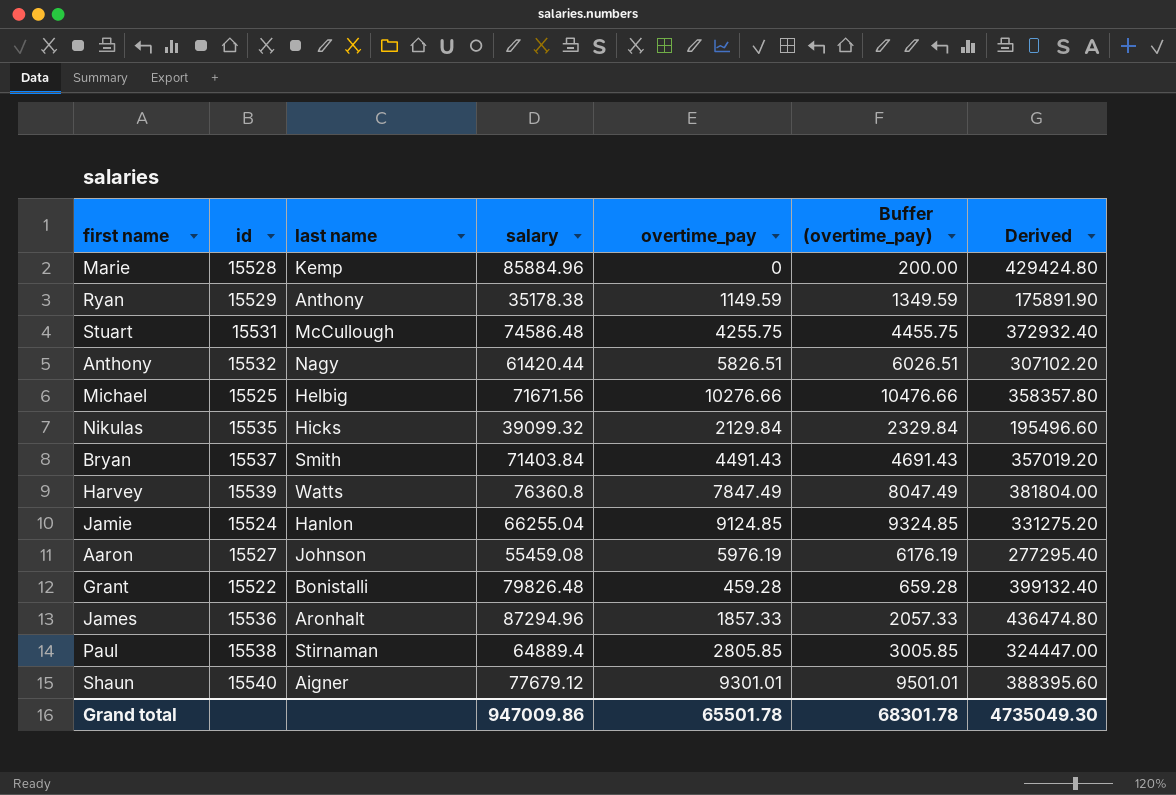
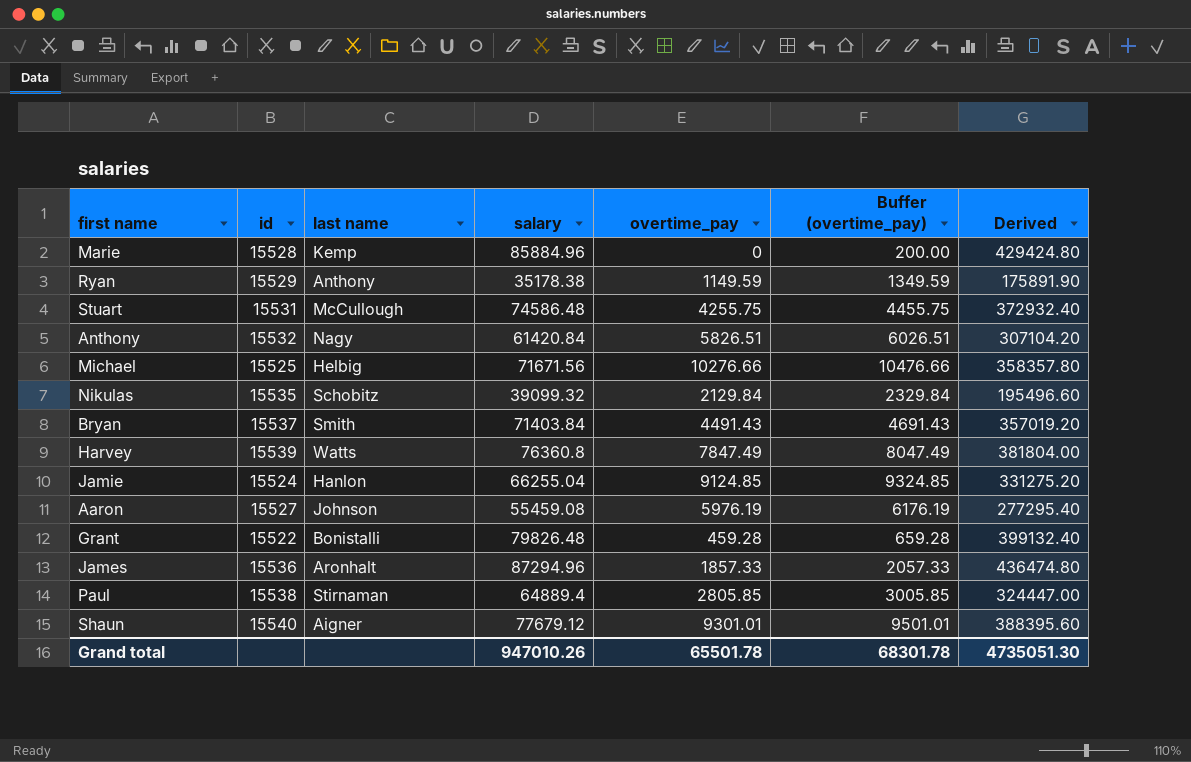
Anthony | salary: 61420.44 -> 61420.84
Anthony | Derived: 307102.20 -> 307104.20
Nikulas | last name: Hicks -> Schobitz
Grand total | salary: 947009.86 -> 947010.26
Grand total | Derived: 4735049.30 -> 4735051.30

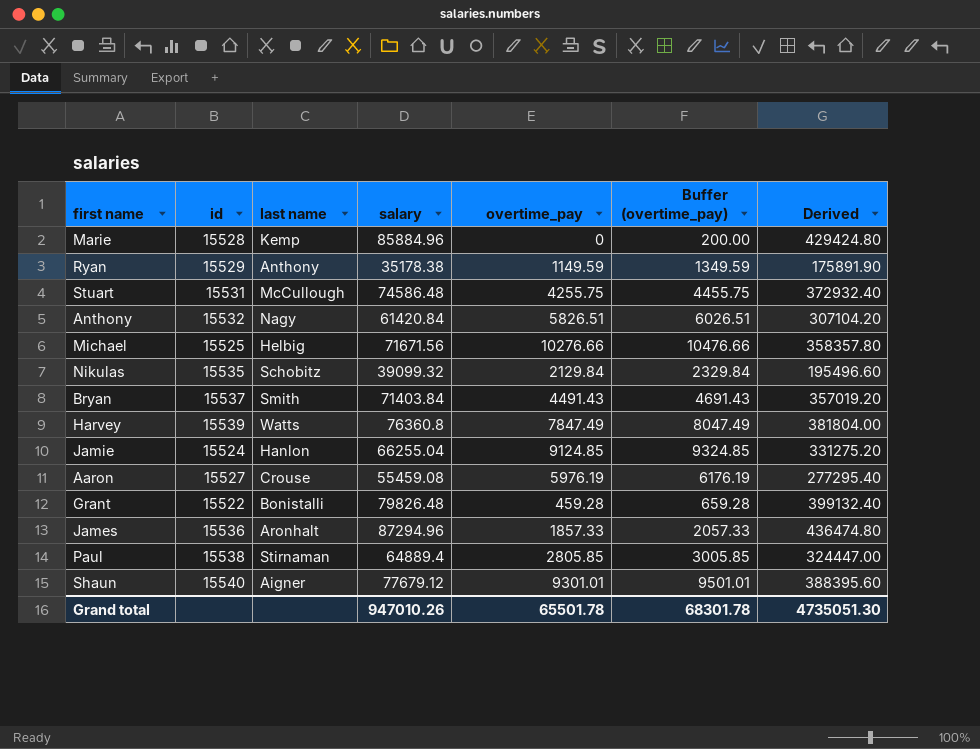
Aaron | last name: Johnson -> Crouse

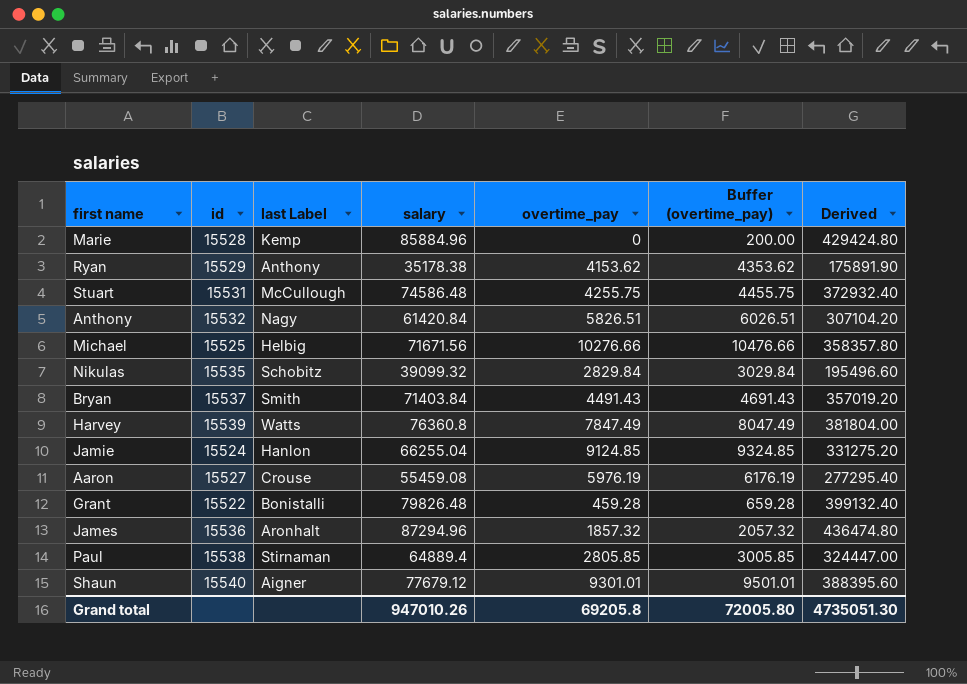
column name: last name -> last Label
Ryan | overtime_pay: 1149.59 -> 4153.62
Ryan | Buffer (overtime_pay): 1349.59 -> 4353.62
Nikulas | overtime_pay: 2129.84 -> 2829.84
Nikulas | Buffer (overtime_pay): 2329.84 -> 3029.84
James | overtime_pay: 1857.33 -> 1857.32
James | Buffer (overtime_pay): 2057.33 -> 2057.32
Grand total | overtime_pay: 65501.78 -> 69205.8
Grand total | Buffer (overtime_pay): 68301.78 -> 72005.80

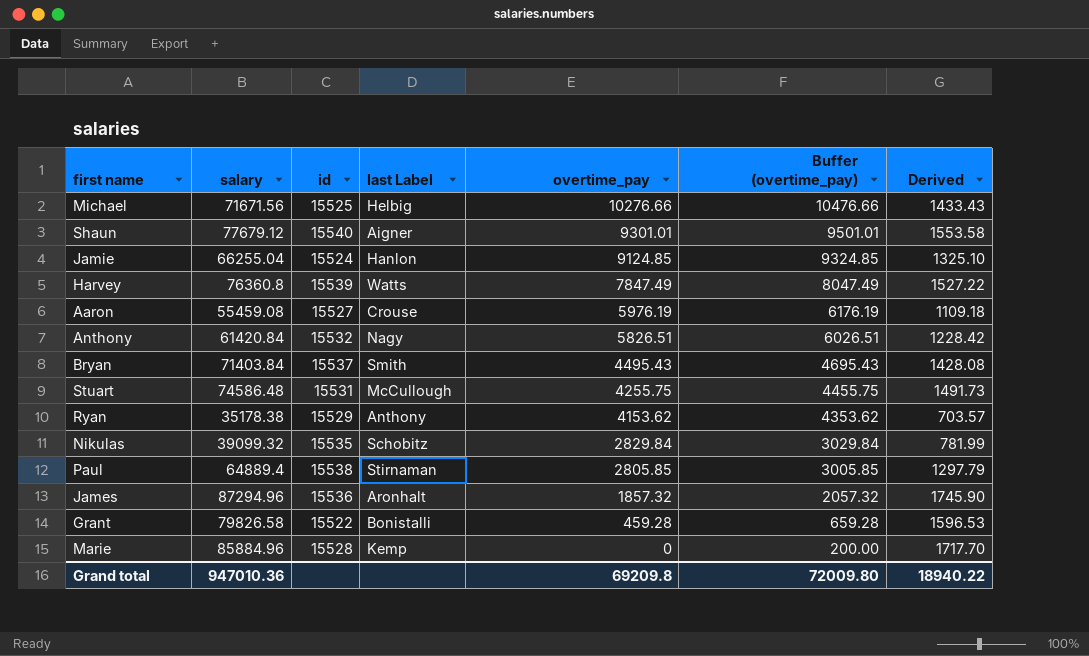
row order: none -> overtime_pay descending
column salary | position: 4 -> 2
column Derived | formula: [salary] * 5 -> [salary] * 0.02
Bryan | overtime_pay: 4491.43 -> 4495.43
Bryan | Buffer (overtime_pay): 4691.43 -> 4695.43
Grant | salary: 79826.48 -> 79826.58
Grand total | salary: 947010.26 -> 947010.36
Grand total | overtime_pay: 69205.8 -> 69209.8
Grand total | Buffer (overtime_pay): 72005.80 -> 72009.80
Grand total | Derived: 4735051.30 -> 18940.22

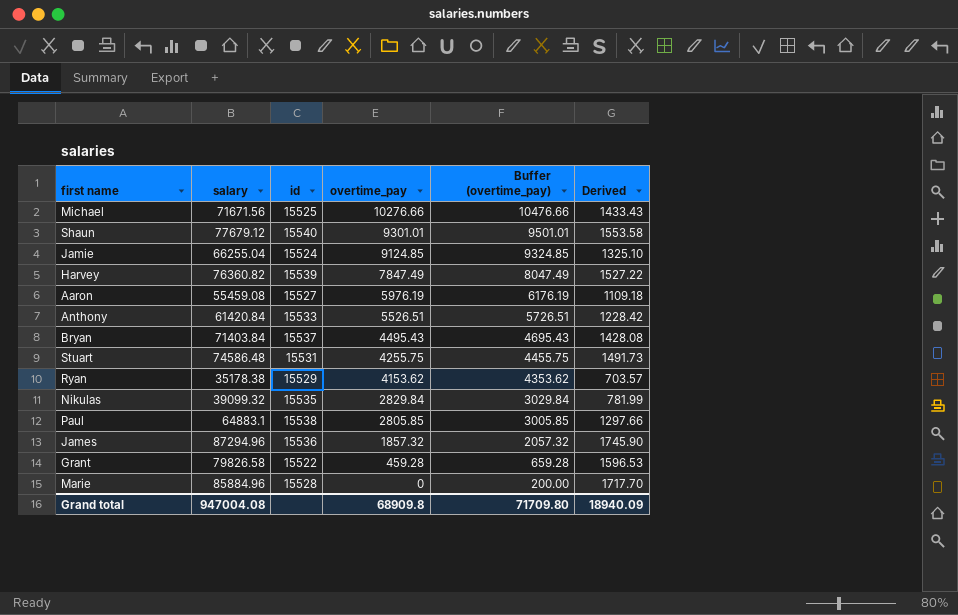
column last Label | position: 4 -> none
Harvey | salary: 76360.8 -> 76360.82
Anthony | id: 15532 -> 15533
Anthony | overtime_pay: 5826.51 -> 5526.51
Anthony | Buffer (overtime_pay): 6026.51 -> 5726.51
Paul | salary: 64889.4 -> 64883.1
Paul | Derived: 1297.79 -> 1297.66
Grand total | salary: 947010.36 -> 947004.08
Grand total | overtime_pay: 69209.8 -> 68909.8
Grand total | Buffer (overtime_pay): 72009.80 -> 71709.80
Grand total | Derived: 18940.22 -> 18940.09

